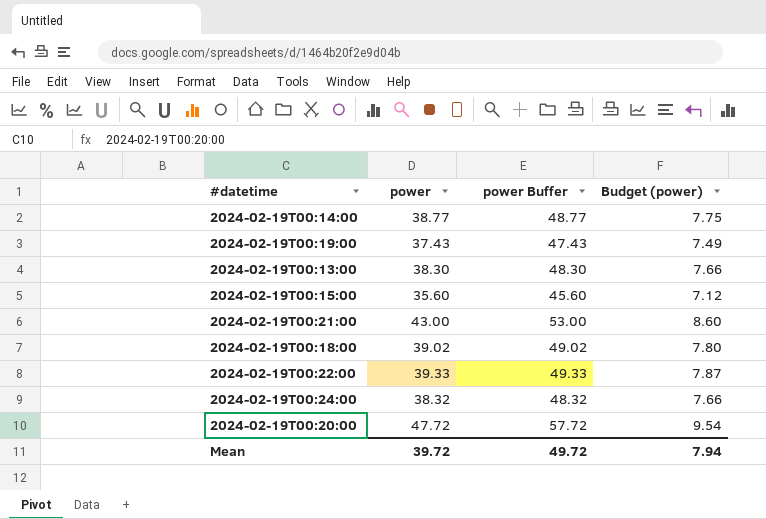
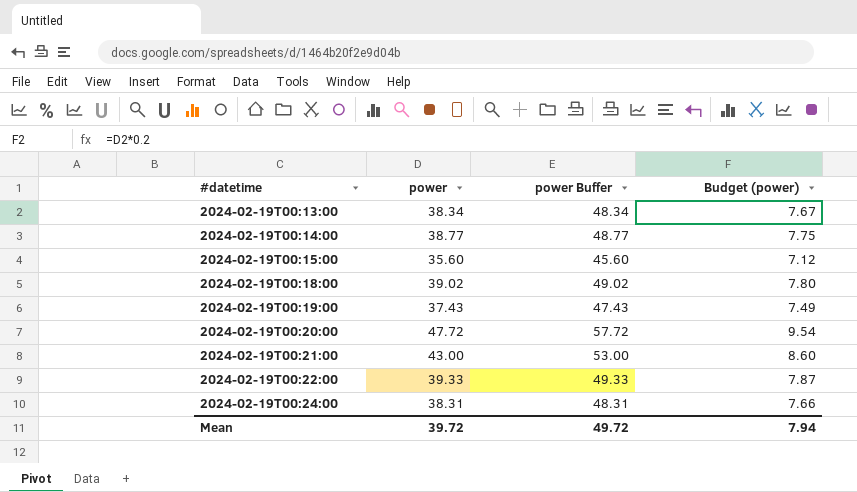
row order: none -> #datetime ascending
2024-02-19T00:13:00 | power: 38.30 -> 38.34
2024-02-19T00:13:00 | power Buffer: 48.30 -> 48.34
2024-02-19T00:13:00 | Budget (power): 7.66 -> 7.67
2024-02-19T00:24:00 | power: 38.32 -> 38.31
2024-02-19T00:24:00 | power Buffer: 48.32 -> 48.31

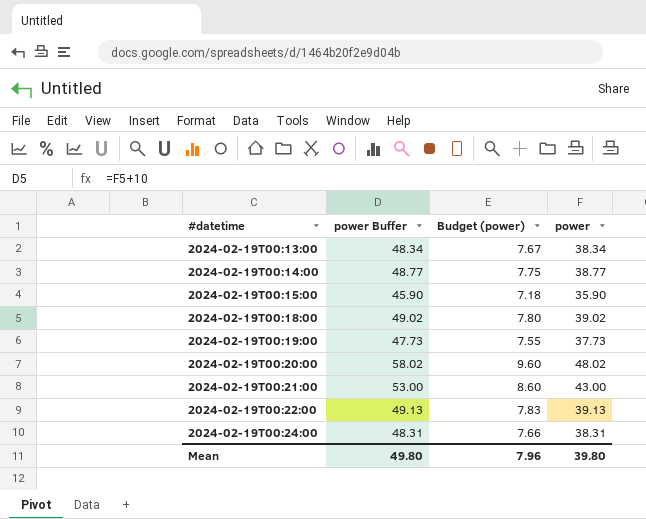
column power | position: 2 -> 4
2024-02-19T00:15:00 | power Buffer: 45.60 -> 45.90
2024-02-19T00:15:00 | Budget (power): 7.12 -> 7.18
2024-02-19T00:15:00 | power: 35.60 -> 35.90
2024-02-19T00:19:00 | power Buffer: 47.43 -> 47.73
2024-02-19T00:19:00 | Budget (power): 7.49 -> 7.55
2024-02-19T00:19:00 | power: 37.43 -> 37.73
2024-02-19T00:20:00 | power Buffer: 57.72 -> 58.02
2024-02-19T00:20:00 | Budget (power): 9.54 -> 9.60
2024-02-19T00:20:00 | power: 47.72 -> 48.02
2024-02-19T00:22:00 | power Buffer: 49.33 -> 49.13
2024-02-19T00:22:00 | Budget (power): 7.87 -> 7.83
2024-02-19T00:22:00 | power: 39.33 -> 39.13
Mean | power Buffer: 49.72 -> 49.80
Mean | Budget (power): 7.94 -> 7.96
Mean | power: 39.72 -> 39.80

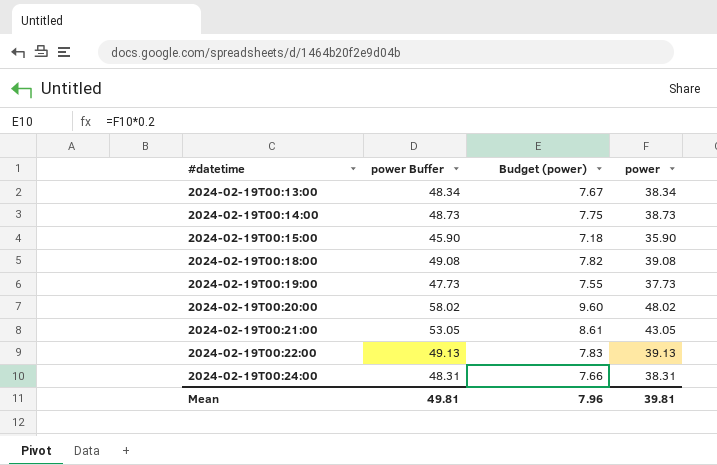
2024-02-19T00:14:00 | power Buffer: 48.77 -> 48.73
2024-02-19T00:14:00 | power: 38.77 -> 38.73
2024-02-19T00:18:00 | power Buffer: 49.02 -> 49.08
2024-02-19T00:18:00 | Budget (power): 7.80 -> 7.82
2024-02-19T00:18:00 | power: 39.02 -> 39.08
2024-02-19T00:21:00 | power Buffer: 53.00 -> 53.05
2024-02-19T00:21:00 | Budget (power): 8.60 -> 8.61
2024-02-19T00:21:00 | power: 43.00 -> 43.05
Mean | power Buffer: 49.80 -> 49.81
Mean | power: 39.80 -> 39.81

